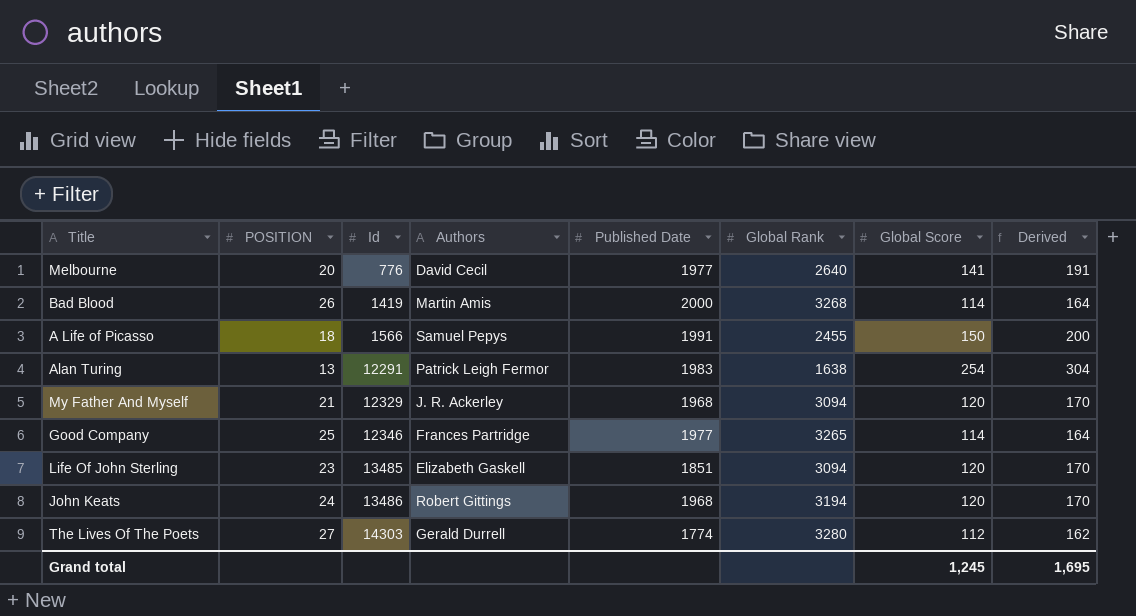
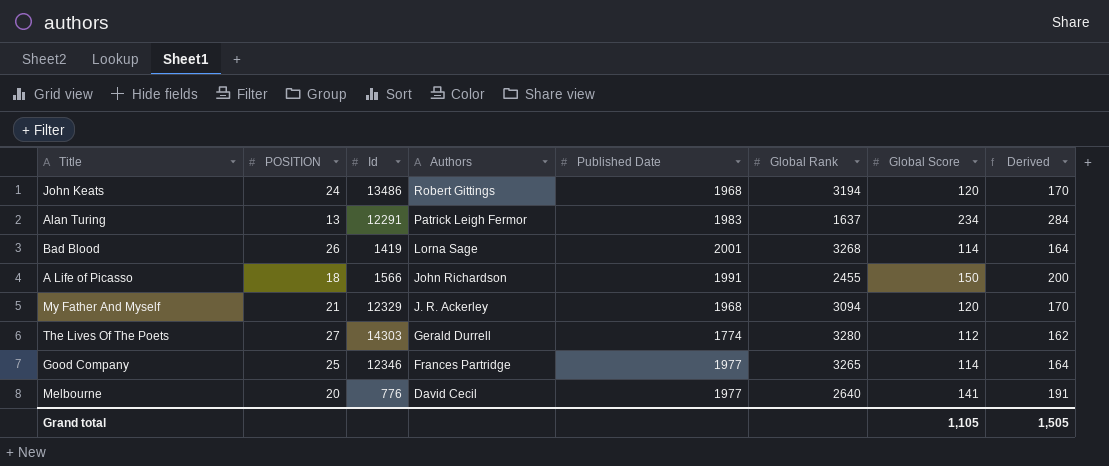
row order: Id ascending -> Authors descending
row Life Of John Sterling: 23 | 13485 | Elizabeth Gaskell | 1851 | 3094 | 120 | 170 -> none
Alan Turing | Global Rank: 1638 -> 1637
Alan Turing | Global Score: 254 -> 234
Alan Turing | Derived: 304 -> 284
Bad Blood | Authors: Martin Amis -> Lorna Sage
Bad Blood | Published Date: 2000 -> 2001
A Life of Picasso | Authors: Samuel Pepys -> John Richardson
Grand total | Global Score: 1,245 -> 1,105
Grand total | Derived: 1,695 -> 1,505

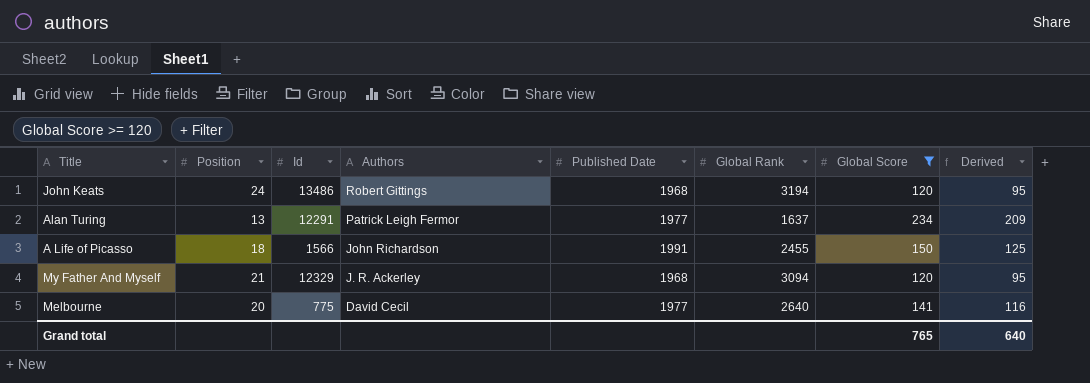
filter: none -> Global Score >= 120
column name: POSITION -> Position
column Derived | formula: [Global Score] + 50 -> [Global Score] - 25
Alan Turing | Published Date: 1983 -> 1977
Melbourne | Id: 776 -> 775
Grand total | Global Score: 1,105 -> 765
Grand total | Derived: 1,505 -> 640

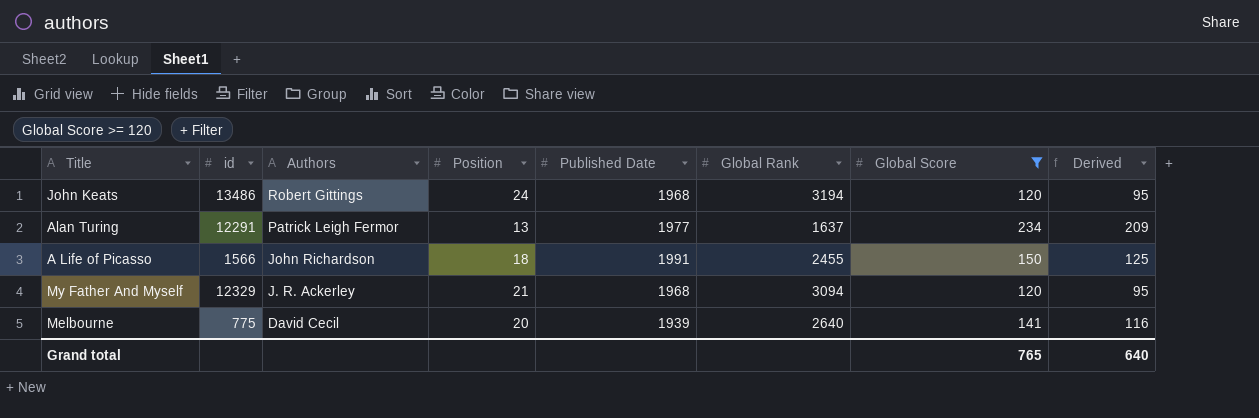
column name: Id -> id
column Position | position: 2 -> 4
Melbourne | Published Date: 1977 -> 1939

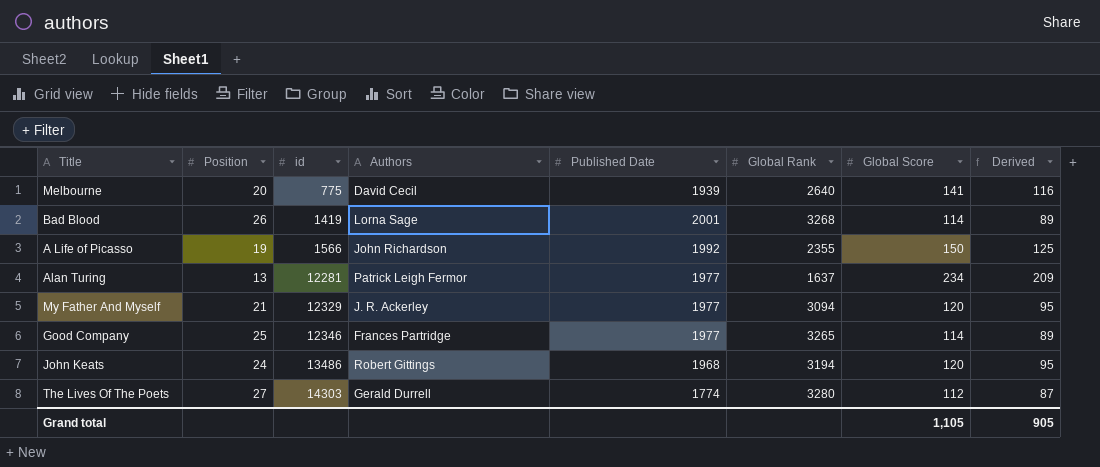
filter: Global Score >= 120 -> none
row order: Authors descending -> id ascending
column Position | position: 4 -> 2
A Life of Picasso | Position: 18 -> 19
A Life of Picasso | Published Date: 1991 -> 1992
A Life of Picasso | Global Rank: 2455 -> 2355
Alan Turing | id: 12291 -> 12281
My Father And Myself | Published Date: 1968 -> 1977
Grand total | Global Score: 765 -> 1,105
Grand total | Derived: 640 -> 905

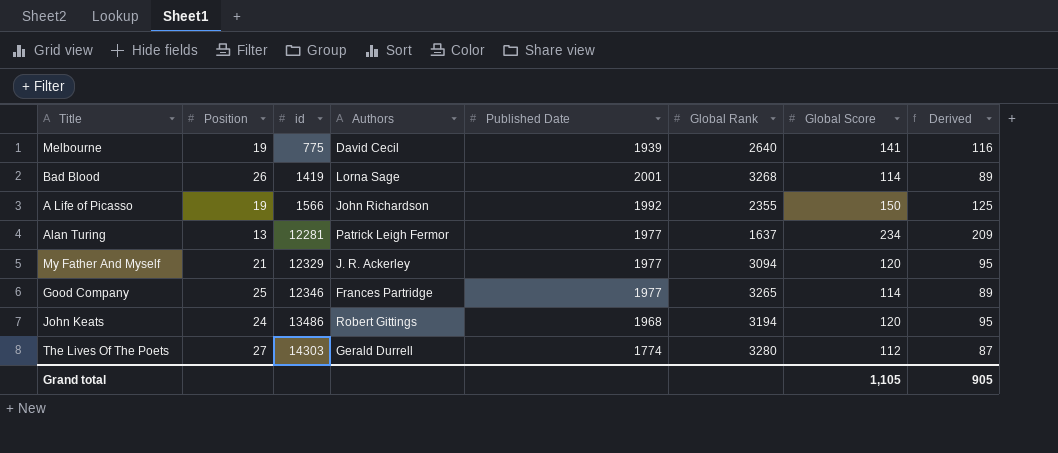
Melbourne | Position: 20 -> 19

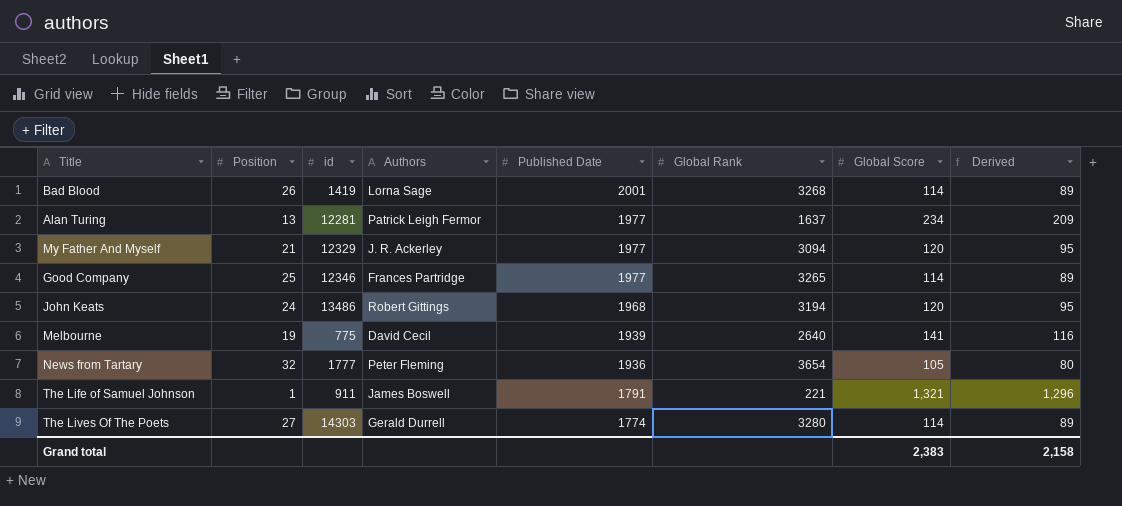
row order: id ascending -> Published Date descending
row A Life of Picasso: 19 | 1566 | John Richardson | 1992 | 2355 | 150 | 125 -> none
row News from Tartary: none -> 32 | 1777 | Peter Fleming | 1936 | 3654 | 105 | 80
row The Life of Samuel Johnson: none -> 1 | 911 | James Boswell | 1791 | 221 | 1,321 | 1,296
The Lives Of The Poets | Global Score: 112 -> 114
The Lives Of The Poets | Derived: 87 -> 89
Grand total | Global Score: 1,105 -> 2,383
Grand total | Derived: 905 -> 2,158

